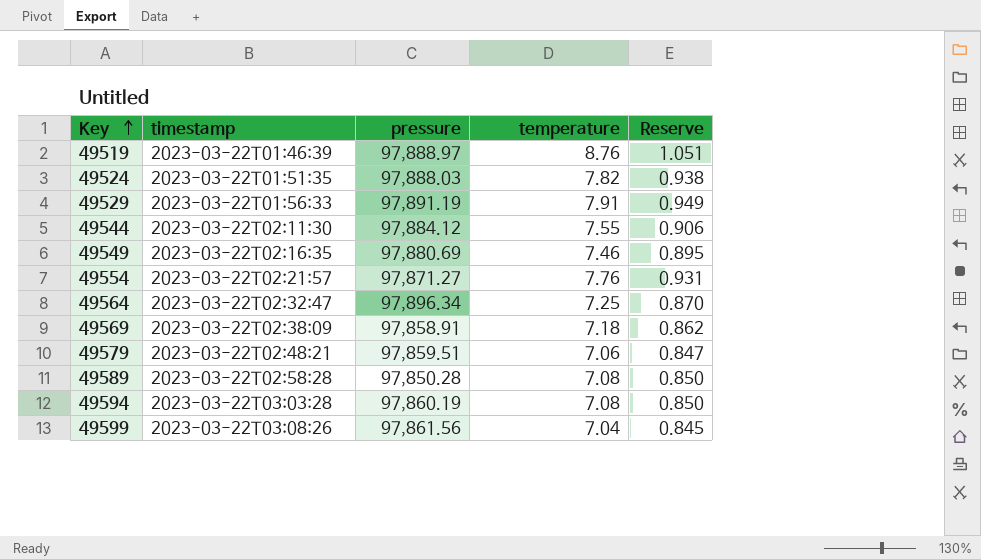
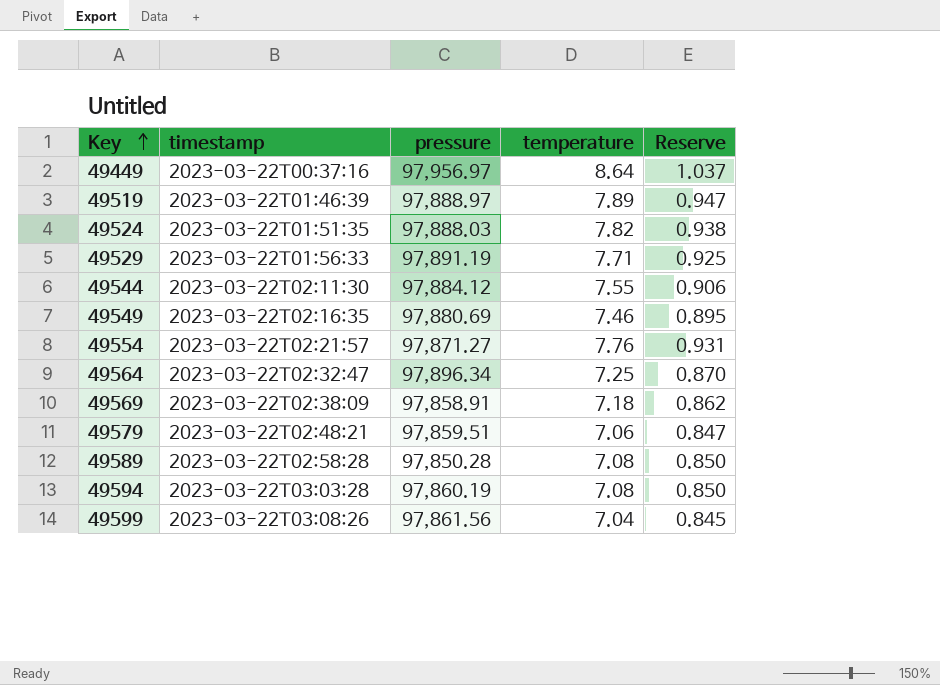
row 49449: none -> 2023-03-22T00:37:16 | 97,956.97 | 8.64 | 1.037
49519 | temperature: 8.76 -> 7.89
49519 | Reserve: 1.051 -> 0.947
49529 | temperature: 7.91 -> 7.71
49529 | Reserve: 0.949 -> 0.925

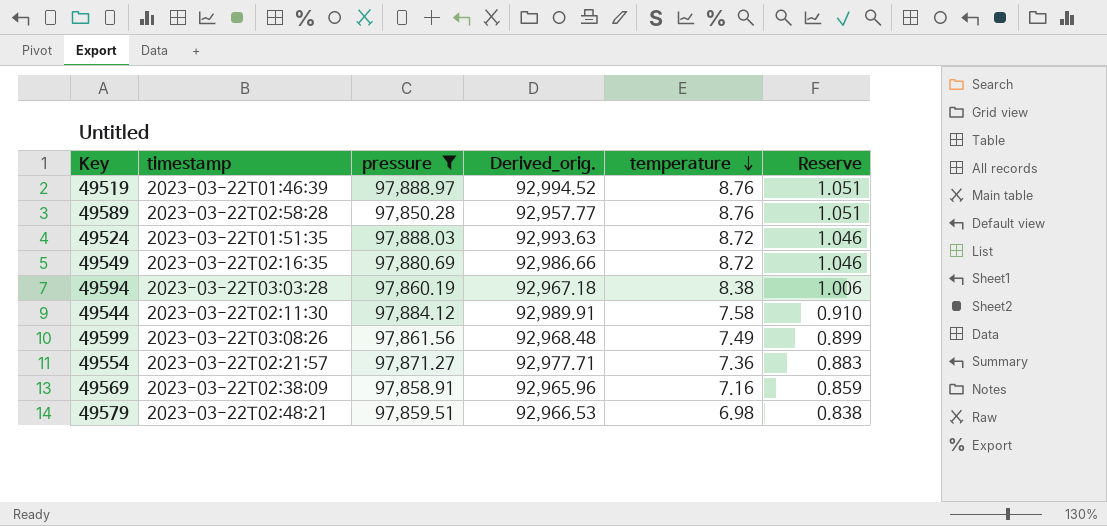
filter: none -> pressure <= 97,888.97
row order: Key ascending -> temperature descending
column Derived_orig. | formula: none -> [pressure] * 0.95
49519 | temperature: 7.89 -> 8.76
49519 | Reserve: 0.947 -> 1.051
49589 | temperature: 7.08 -> 8.76
49589 | Reserve: 0.850 -> 1.051
49524 | temperature: 7.82 -> 8.72
49524 | Reserve: 0.938 -> 1.046
49549 | temperature: 7.46 -> 8.72
49549 | Reserve: 0.895 -> 1.046
49594 | temperature: 7.08 -> 8.38
49594 | Reserve: 0.850 -> 1.006
49544 | temperature: 7.55 -> 7.58
49544 | Reserve: 0.906 -> 0.910
49599 | temperature: 7.04 -> 7.49
49599 | Reserve: 0.845 -> 0.899
49554 | temperature: 7.76 -> 7.36
49554 | Reserve: 0.931 -> 0.883
49569 | temperature: 7.18 -> 7.16
49569 | Reserve: 0.862 -> 0.859
49579 | temperature: 7.06 -> 6.98
49579 | Reserve: 0.847 -> 0.838

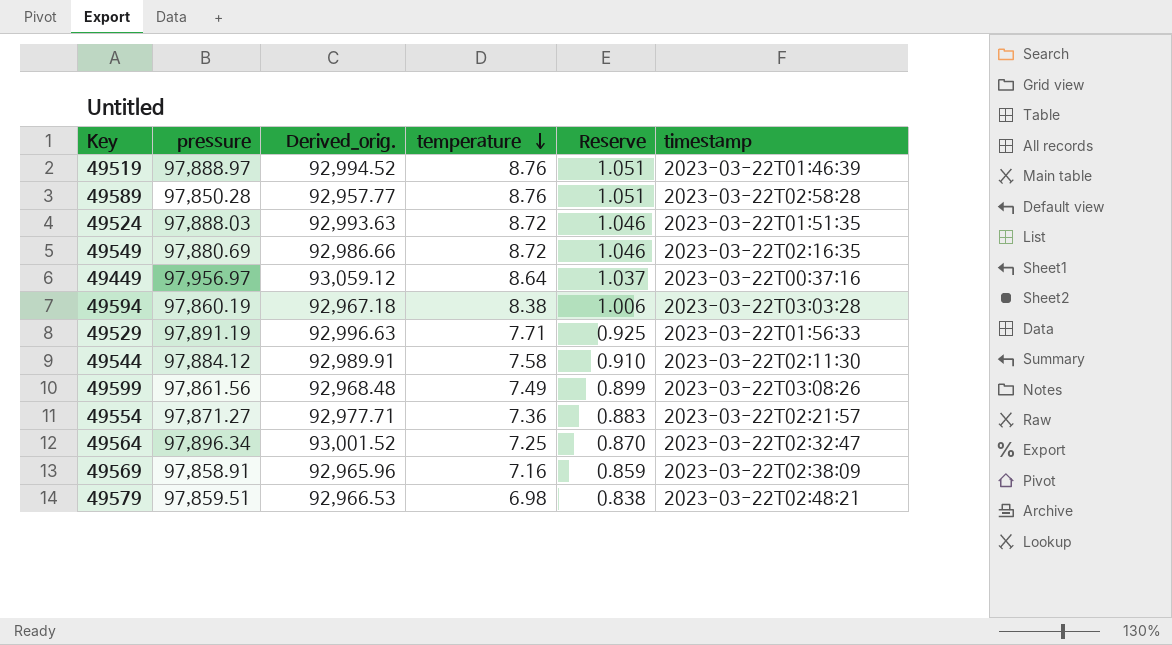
filter: pressure <= 97,888.97 -> none
column timestamp | position: 2 -> 6

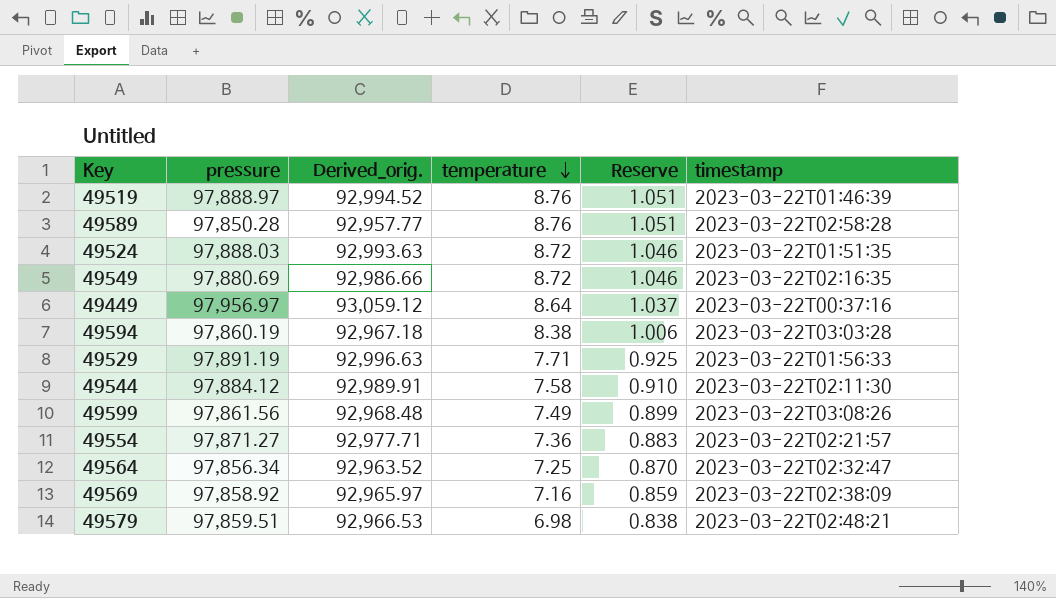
49564 | pressure: 97,896.34 -> 97,856.34
49564 | Derived_orig.: 93,001.52 -> 92,963.52
49569 | pressure: 97,858.91 -> 97,858.92
49569 | Derived_orig.: 92,965.96 -> 92,965.97

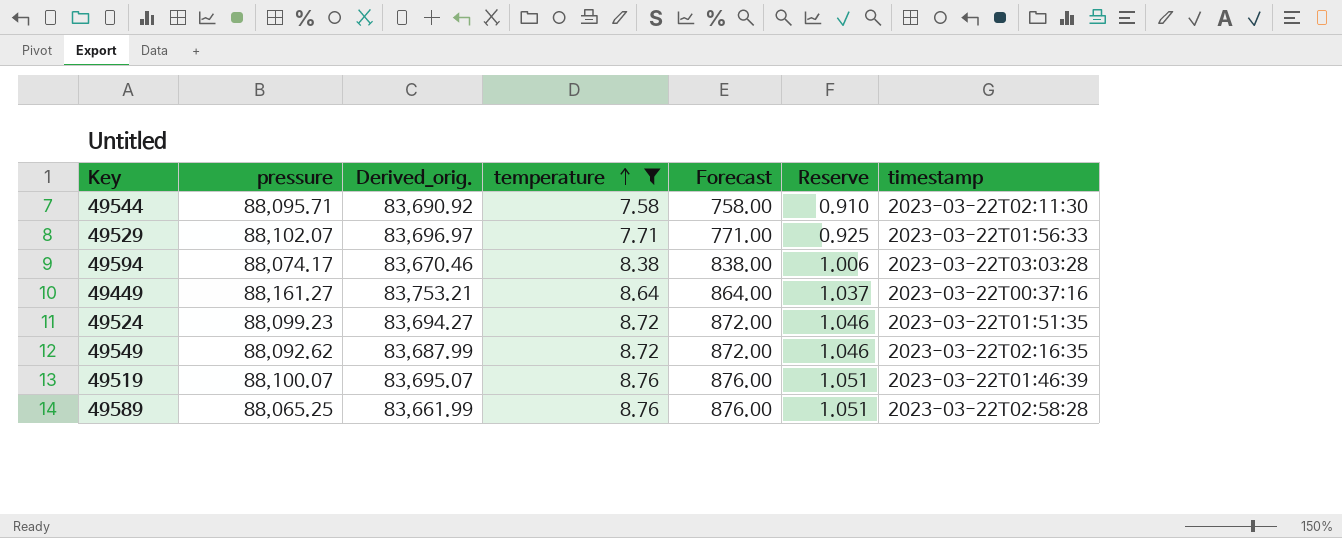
filter: none -> temperature >= 7.58
row order: temperature descending -> temperature ascending
column Forecast | formula: none -> [temperature] * 100
49544 | pressure: 97,884.12 -> 88,095.71
49544 | Derived_orig.: 92,989.91 -> 83,690.92
49529 | pressure: 97,891.19 -> 88,102.07
49529 | Derived_orig.: 92,996.63 -> 83,696.97
49594 | pressure: 97,860.19 -> 88,074.17
49594 | Derived_orig.: 92,967.18 -> 83,670.46
49449 | pressure: 97,956.97 -> 88,161.27
49449 | Derived_orig.: 93,059.12 -> 83,753.21
49524 | pressure: 97,888.03 -> 88,099.23
49524 | Derived_orig.: 92,993.63 -> 83,694.27
49549 | pressure: 97,880.69 -> 88,092.62
49549 | Derived_orig.: 92,986.66 -> 83,687.99
49519 | pressure: 97,888.97 -> 88,100.07
49519 | Derived_orig.: 92,994.52 -> 83,695.07
49589 | pressure: 97,850.28 -> 88,065.25
49589 | Derived_orig.: 92,957.77 -> 83,661.99

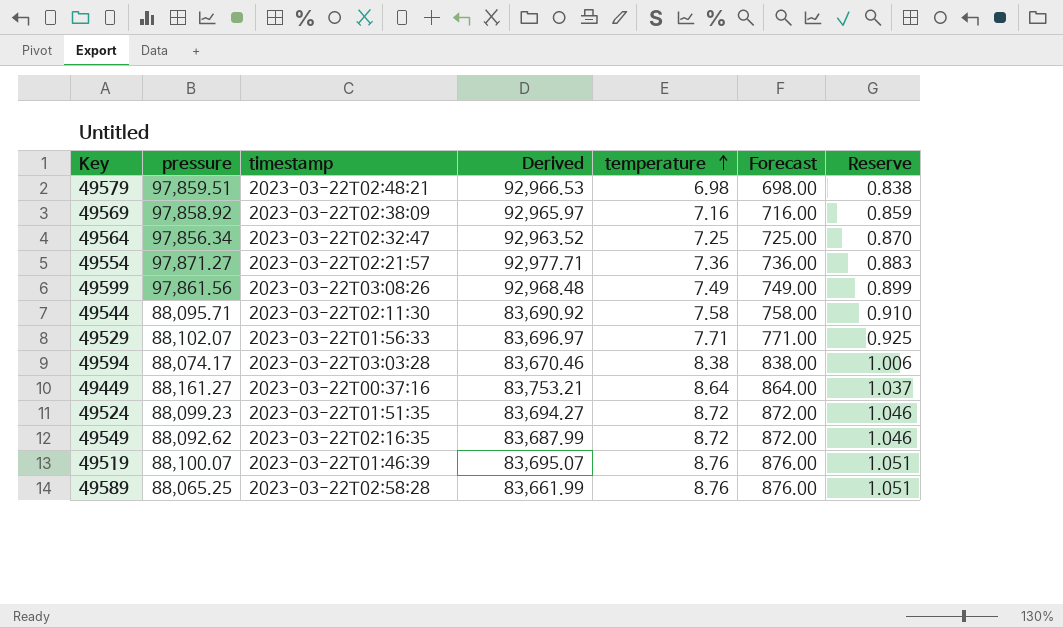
filter: temperature >= 7.58 -> none
column timestamp | position: 7 -> 3
column name: Derived_orig. -> Derived

